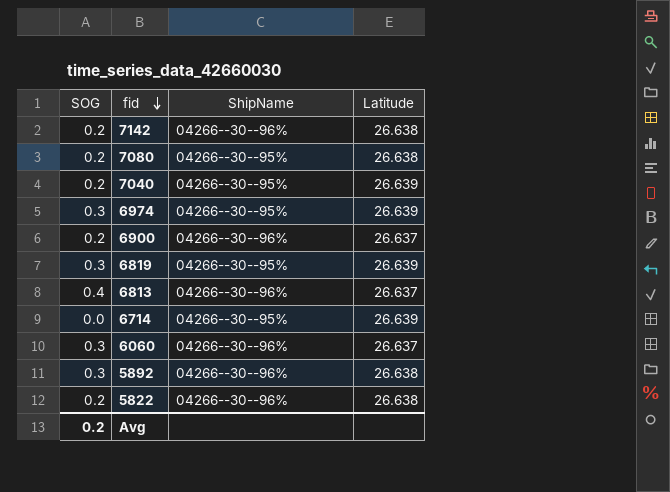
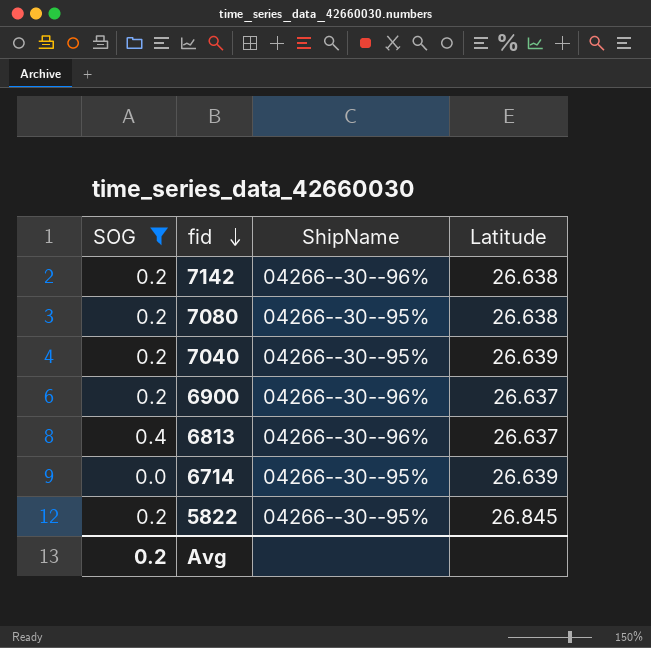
filter: none -> SOG != 0.3
5822 | ShipName: 04266--30--96% -> 04266--30--95%
5822 | Latitude: 26.638 -> 26.845

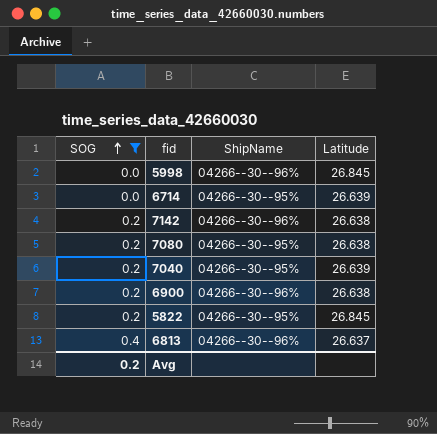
row order: fid descending -> SOG ascending
row 5998: none -> 0.0 | 04266--30--96% | 26.845
6900 | Latitude: 26.637 -> 26.638

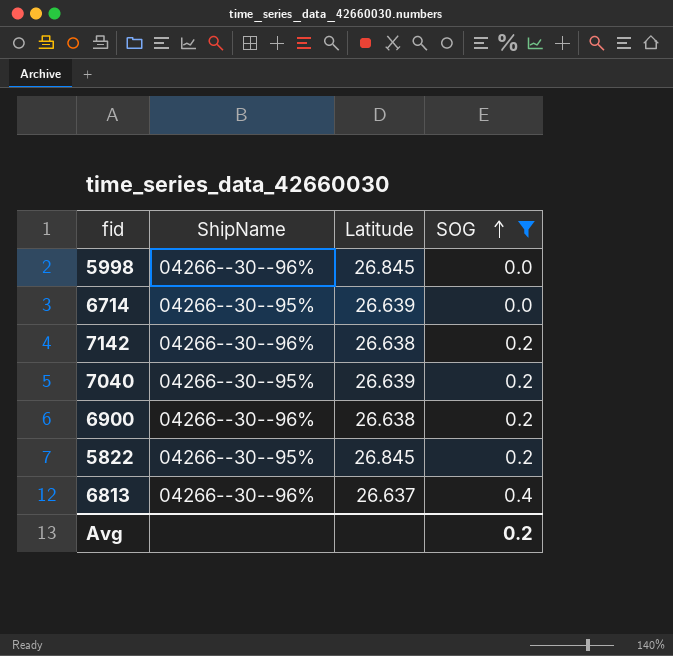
column SOG | position: 1 -> 4
row 7080: 0.2 | 04266--30--95% | 26.638 -> none

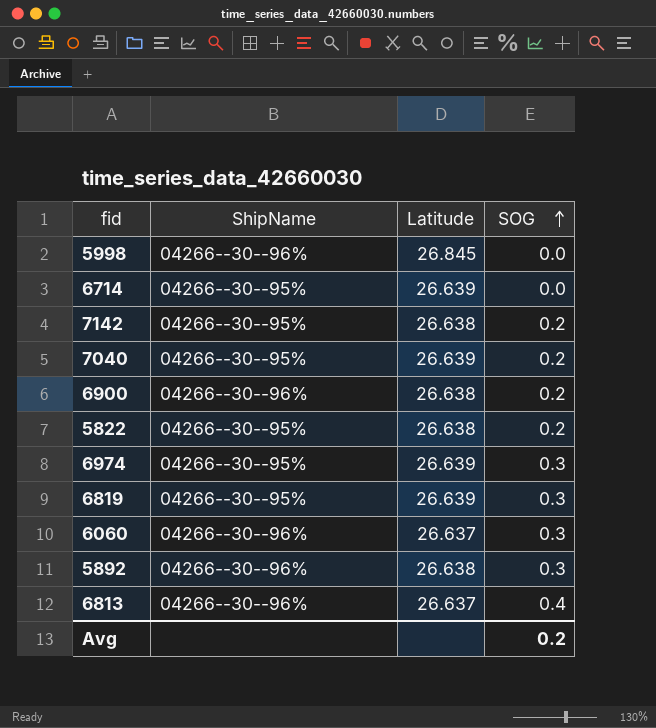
filter: SOG != 0.3 -> none
7142 | ShipName: 04266--30--96% -> 04266--30--95%
5822 | Latitude: 26.845 -> 26.638

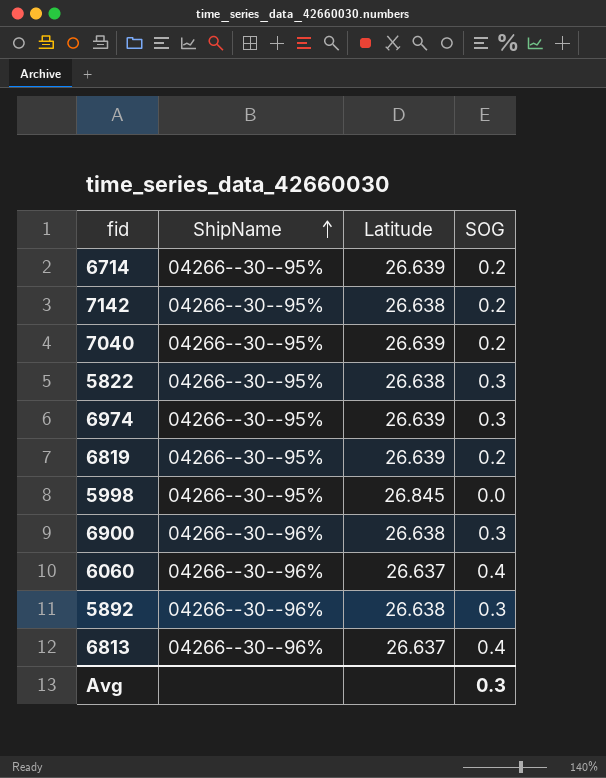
row order: SOG ascending -> ShipName ascending
6714 | SOG: 0.0 -> 0.2
5822 | SOG: 0.2 -> 0.3
6819 | SOG: 0.3 -> 0.2
5998 | ShipName: 04266--30--96% -> 04266--30--95%
6900 | SOG: 0.2 -> 0.3
6060 | SOG: 0.3 -> 0.4
Avg | SOG: 0.2 -> 0.3

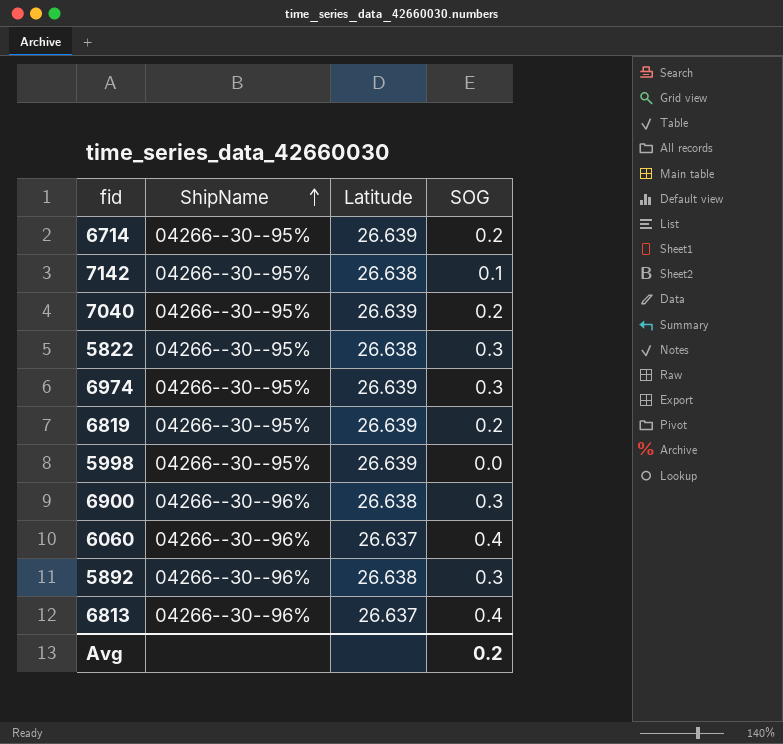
7142 | SOG: 0.2 -> 0.1
5998 | Latitude: 26.845 -> 26.639
Avg | SOG: 0.3 -> 0.2

